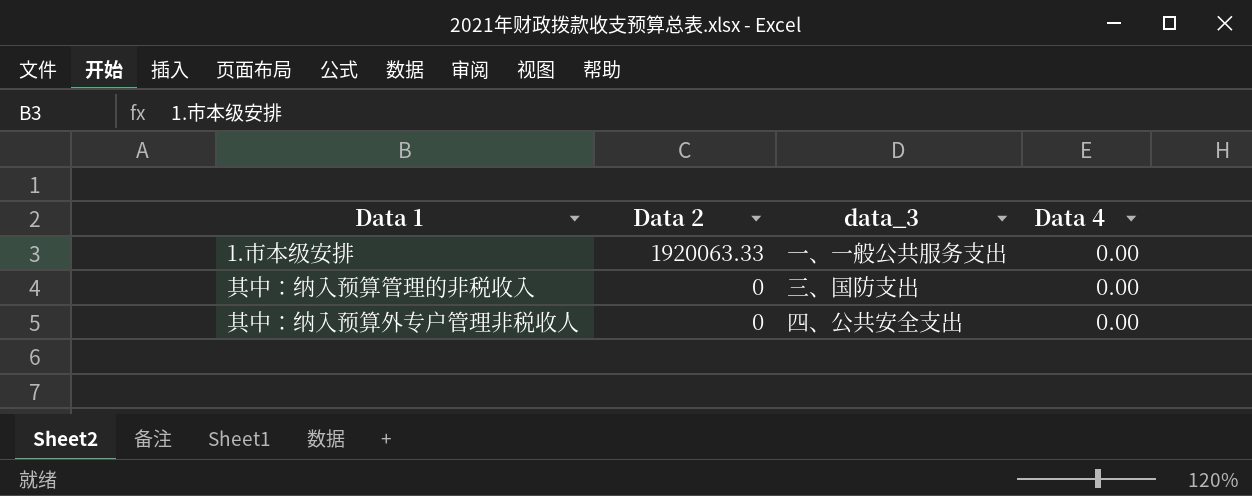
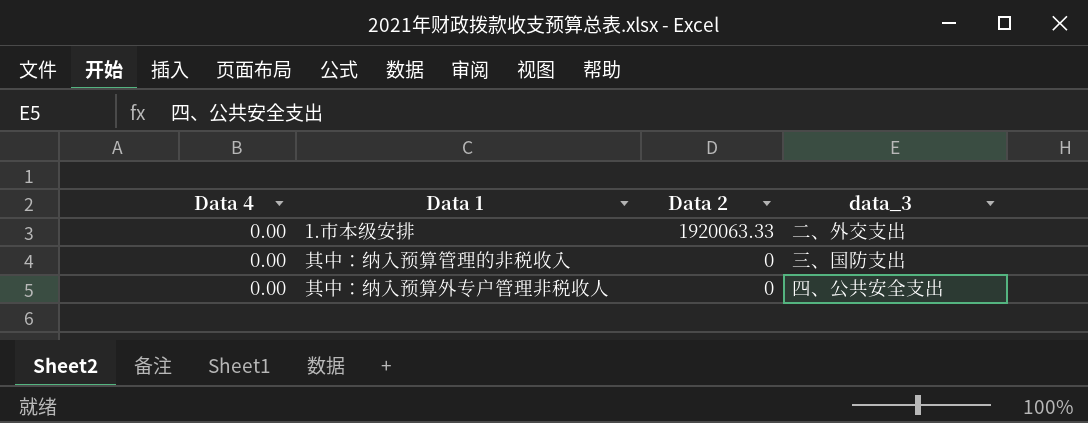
column Data 4 | position: 4 -> 1
1.市本级安排 | data_3: 一、一般公共服务支出 -> 二、外交支出

